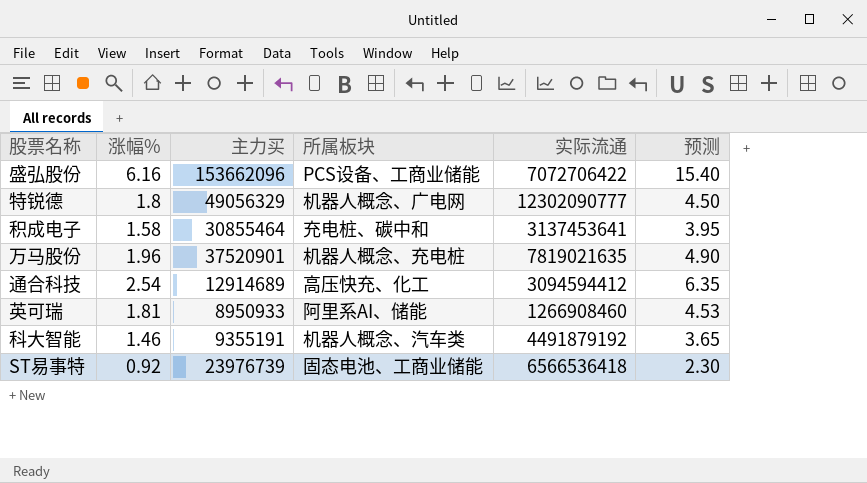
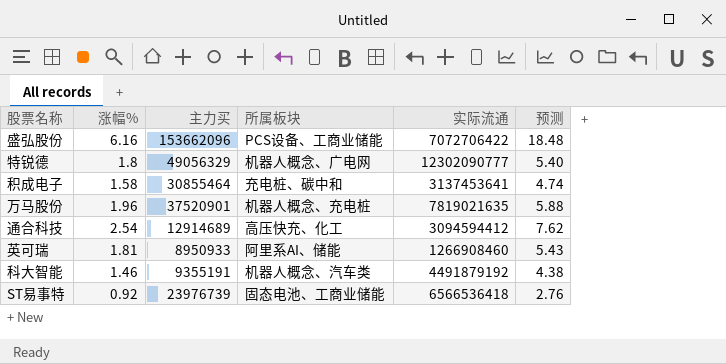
column 预测 | formula: [涨幅%] * 2.5 -> [涨幅%] * 3

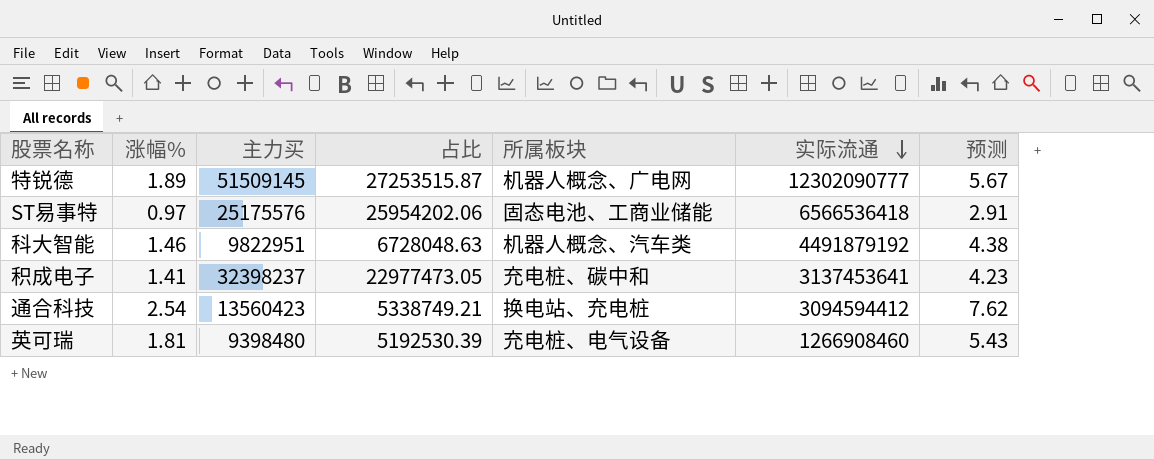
row order: none -> 实际流通 descending
column 占比 | formula: none -> [主力买] / [涨幅%]
row 盛弘股份: 6.16 | 153662096 | PCS设备、工商业储能 | 7072706422 | 18.48 -> none
row 万马股份: 1.96 | 37520901 | 机器人概念、充电桩 | 7819021635 | 5.88 -> none
特锐德 | 涨幅%: 1.8 -> 1.89
特锐德 | 主力买: 49056329 -> 51509145
特锐德 | 预测: 5.40 -> 5.67
ST易事特 | 涨幅%: 0.92 -> 0.97
ST易事特 | 主力买: 23976739 -> 25175576
ST易事特 | 预测: 2.76 -> 2.91
科大智能 | 主力买: 9355191 -> 9822951
积成电子 | 涨幅%: 1.58 -> 1.41
积成电子 | 主力买: 30855464 -> 32398237
积成电子 | 预测: 4.74 -> 4.23
通合科技 | 主力买: 12914689 -> 13560423
通合科技 | 所属板块: 高压快充、化工 -> 换电站、充电桩
英可瑞 | 主力买: 8950933 -> 9398480
英可瑞 | 所属板块: 阿里系AI、储能 -> 充电桩、电气设备

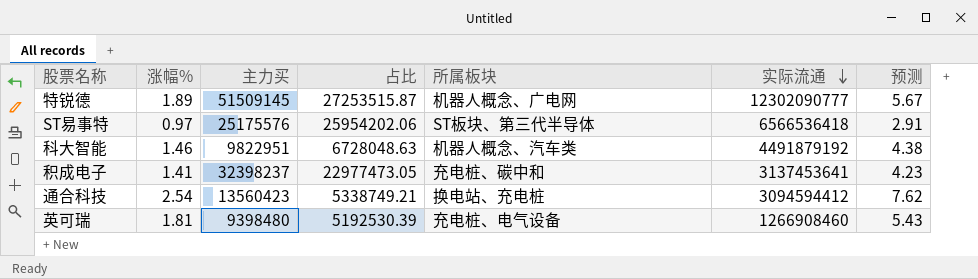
ST易事特 | 所属板块: 固态电池、工商业储能 -> ST板块、第三代半导体

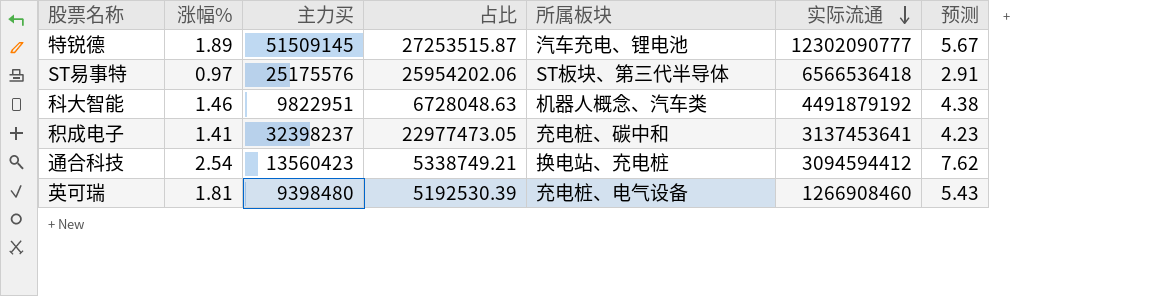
特锐德 | 所属板块: 机器人概念、广电网 -> 汽车充电、锂电池

